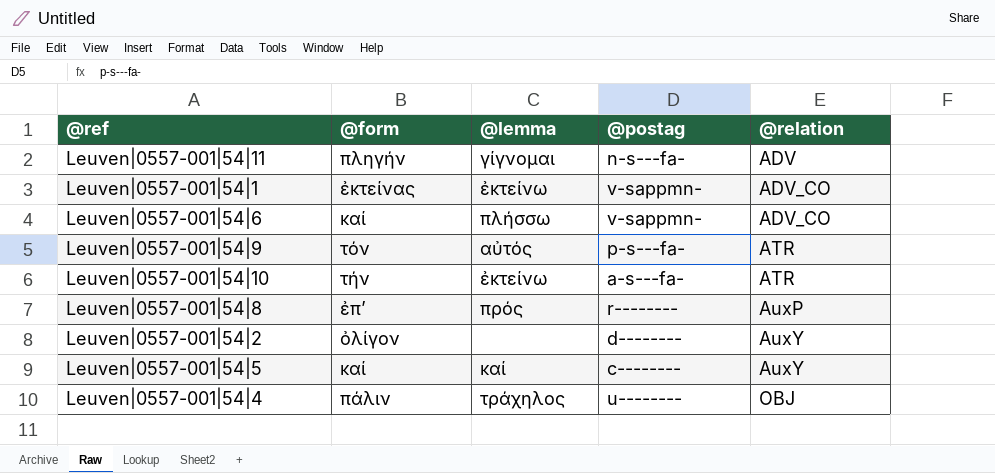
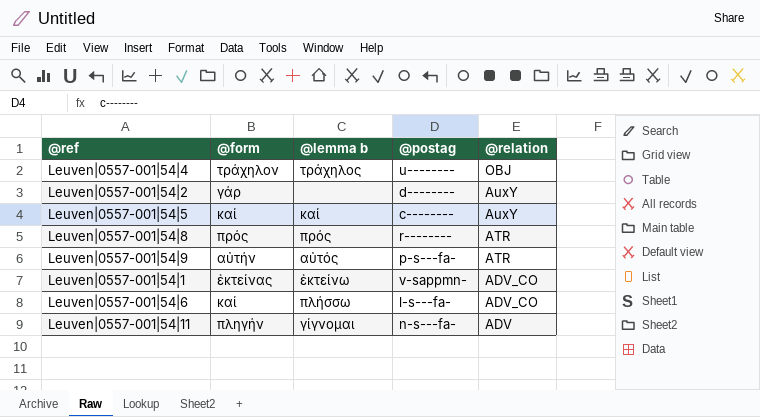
row order: @relation ascending -> @relation descending
column name: @lemma -> @lemma b
row Leuven|0557-001|54|10: τήν | ἐκτείνω | a-s---fa- | ATR -> none
Leuven|0557-001|54|4 | @form: πάλιν -> τράχηλον
Leuven|0557-001|54|2 | @form: ὀλίγον -> γάρ
Leuven|0557-001|54|8 | @form: ἐπʼ -> πρός
Leuven|0557-001|54|8 | @relation: AuxP -> ATR
Leuven|0557-001|54|9 | @form: τόν -> αὐτήν
Leuven|0557-001|54|6 | @postag: v-sappmn- -> l-s---fa-

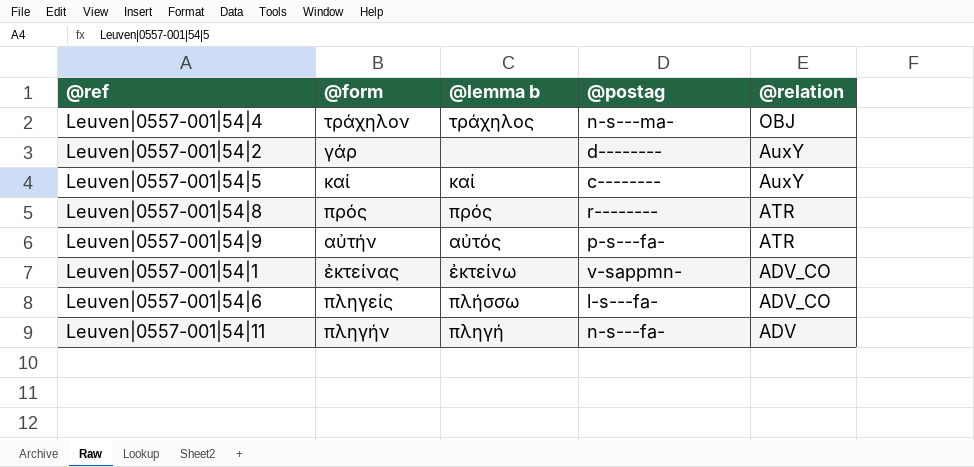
Leuven|0557-001|54|4 | @postag: u-------- -> n-s---ma-
Leuven|0557-001|54|6 | @form: καί -> πληγείς
Leuven|0557-001|54|11 | @lemma b: γίγνομαι -> πληγή

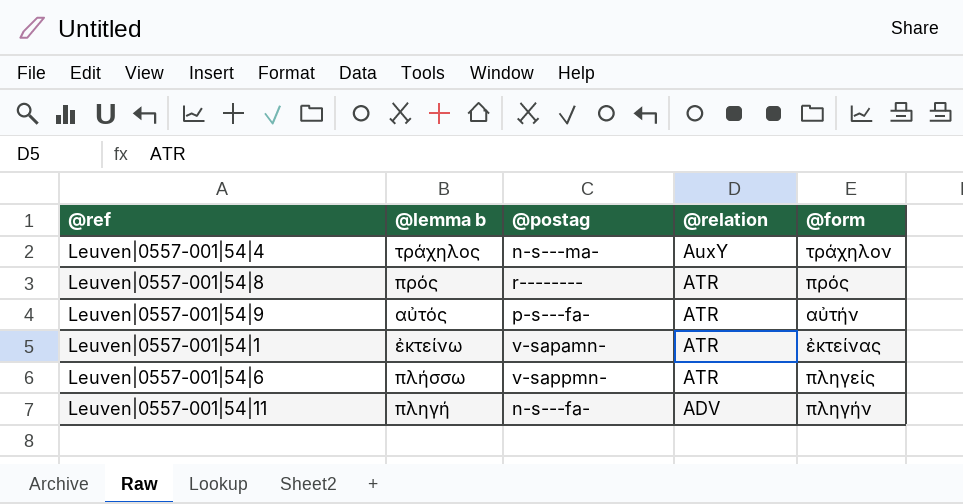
column @form | position: 2 -> 5
row Leuven|0557-001|54|2: γάρ | none | d-------- | AuxY -> none
row Leuven|0557-001|54|5: καί | καί | c-------- | AuxY -> none
Leuven|0557-001|54|4 | @relation: OBJ -> AuxY
Leuven|0557-001|54|1 | @postag: v-sappmn- -> v-sapamn-
Leuven|0557-001|54|1 | @relation: ADV_CO -> ATR
Leuven|0557-001|54|6 | @postag: l-s---fa- -> v-sappmn-
Leuven|0557-001|54|6 | @relation: ADV_CO -> ATR

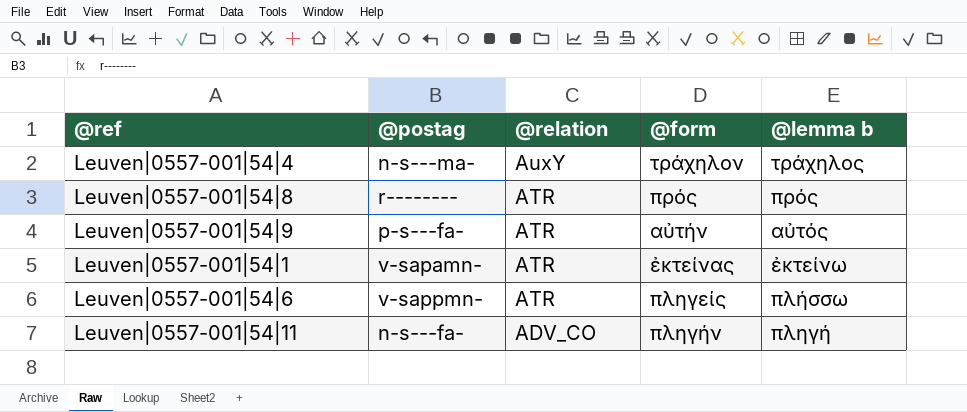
column @lemma b | position: 2 -> 5
Leuven|0557-001|54|11 | @relation: ADV -> ADV_CO

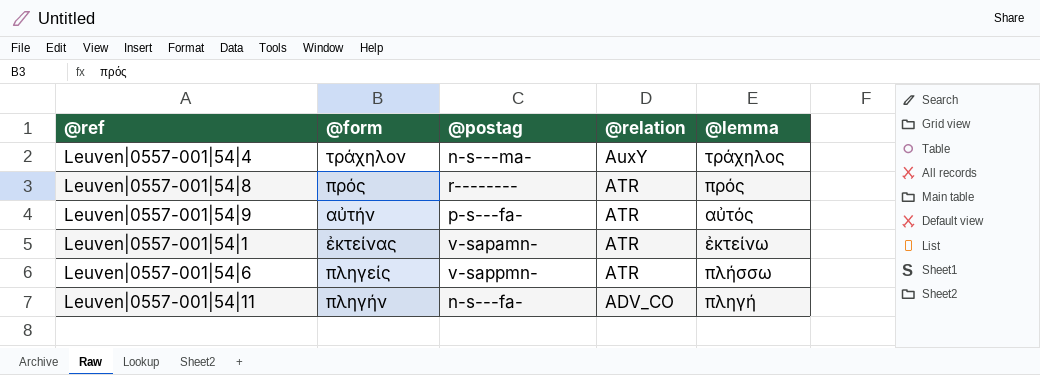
column @form | position: 4 -> 2
column name: @lemma b -> @lemma

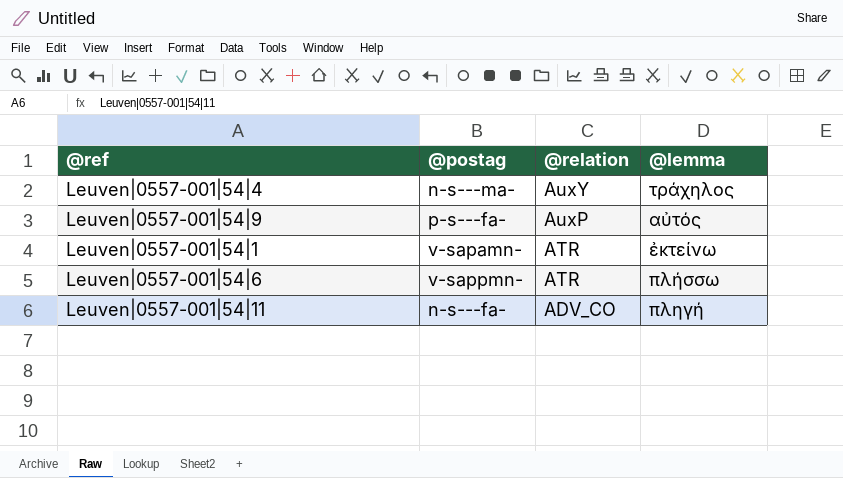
column @form | position: 2 -> none
row Leuven|0557-001|54|8: πρός | r-------- | ATR | πρός -> none
Leuven|0557-001|54|9 | @relation: ATR -> AuxP

